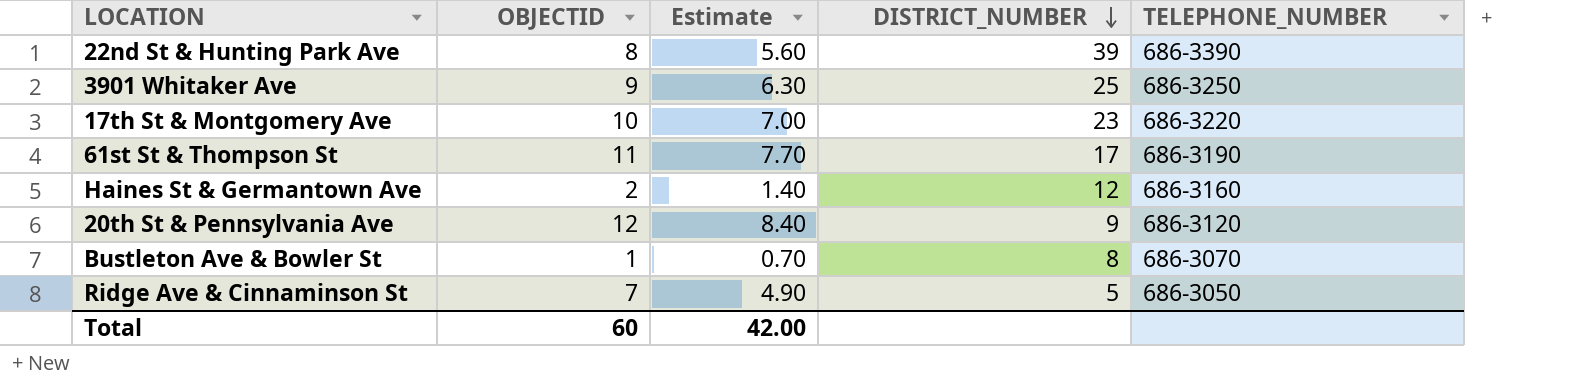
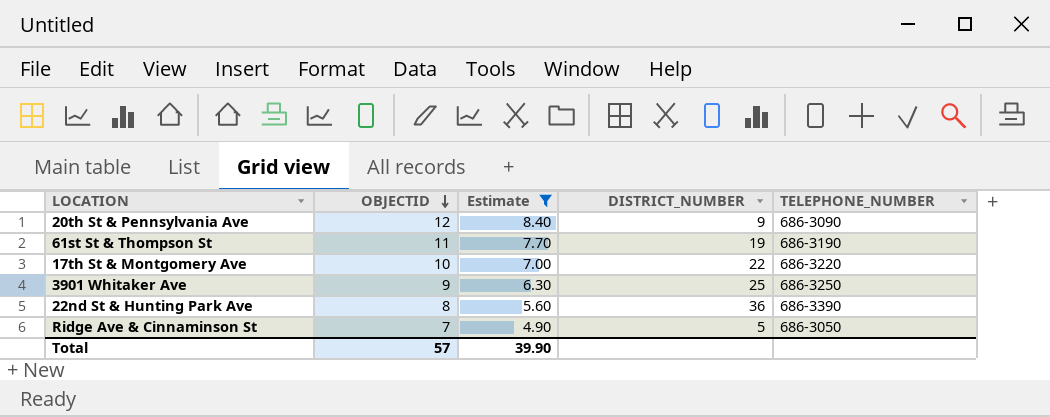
filter: none -> Estimate >= 4.90
row order: DISTRICT_NUMBER descending -> OBJECTID descending
20th St & Pennsylvania Ave | TELEPHONE_NUMBER: 686-3120 -> 686-3090
61st St & Thompson St | DISTRICT_NUMBER: 17 -> 19
17th St & Montgomery Ave | DISTRICT_NUMBER: 23 -> 22
22nd St & Hunting Park Ave | DISTRICT_NUMBER: 39 -> 36
Total | OBJECTID: 60 -> 57
Total | Estimate: 42.00 -> 39.90

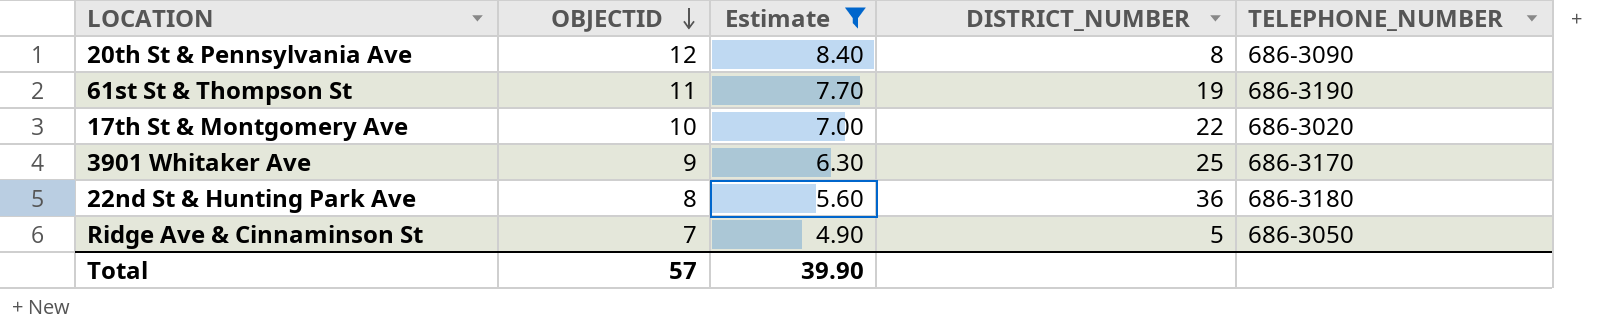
20th St & Pennsylvania Ave | DISTRICT_NUMBER: 9 -> 8
17th St & Montgomery Ave | TELEPHONE_NUMBER: 686-3220 -> 686-3020
3901 Whitaker Ave | TELEPHONE_NUMBER: 686-3250 -> 686-3170
22nd St & Hunting Park Ave | TELEPHONE_NUMBER: 686-3390 -> 686-3180

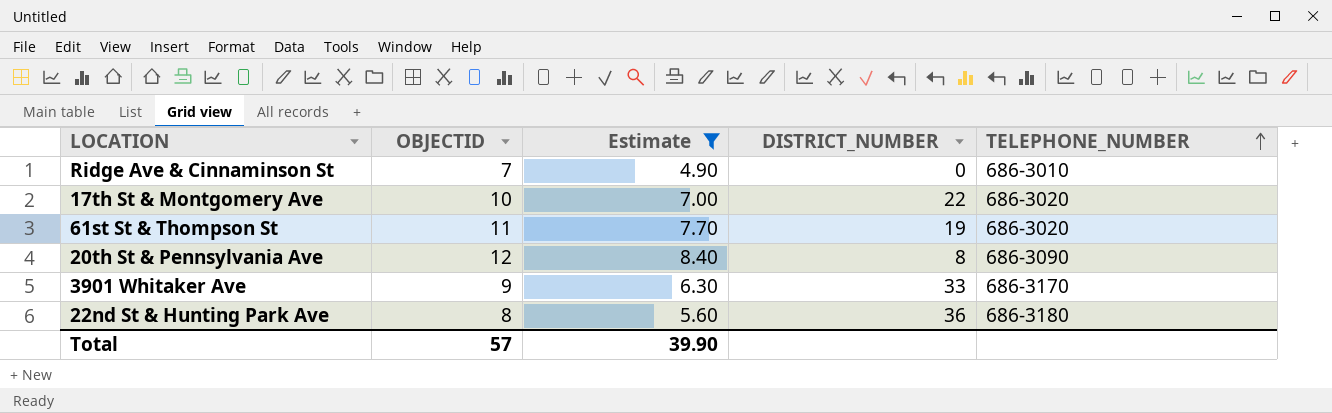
row order: OBJECTID descending -> TELEPHONE_NUMBER ascending
Ridge Ave & Cinnaminson St | DISTRICT_NUMBER: 5 -> 0
Ridge Ave & Cinnaminson St | TELEPHONE_NUMBER: 686-3050 -> 686-3010
61st St & Thompson St | TELEPHONE_NUMBER: 686-3190 -> 686-3020
3901 Whitaker Ave | DISTRICT_NUMBER: 25 -> 33

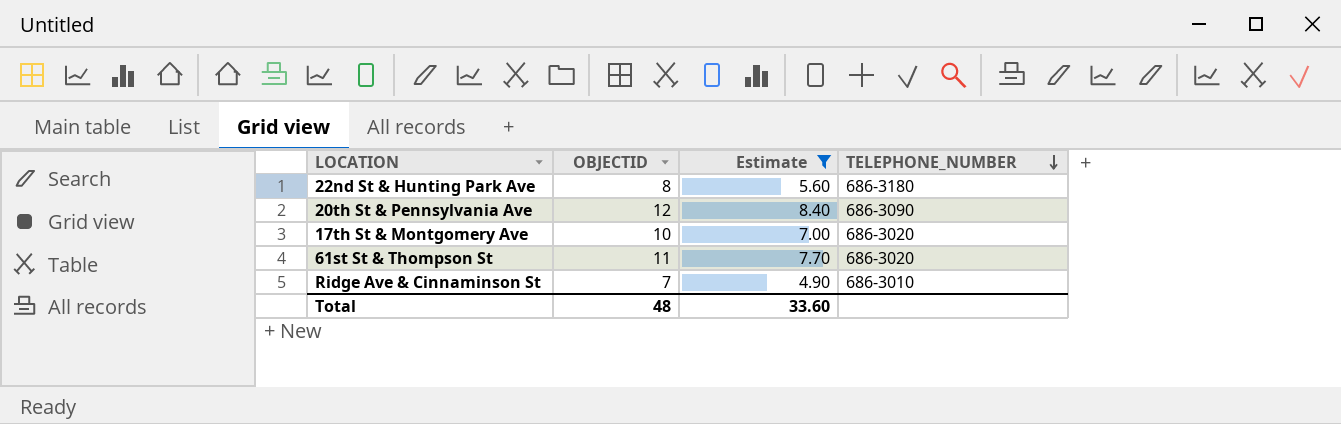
row order: TELEPHONE_NUMBER ascending -> TELEPHONE_NUMBER descending
column DISTRICT_NUMBER | position: 4 -> none
row 3901 Whitaker Ave: 9 | 6.30 | 33 | 686-3170 -> none
Total | OBJECTID: 57 -> 48
Total | Estimate: 39.90 -> 33.60

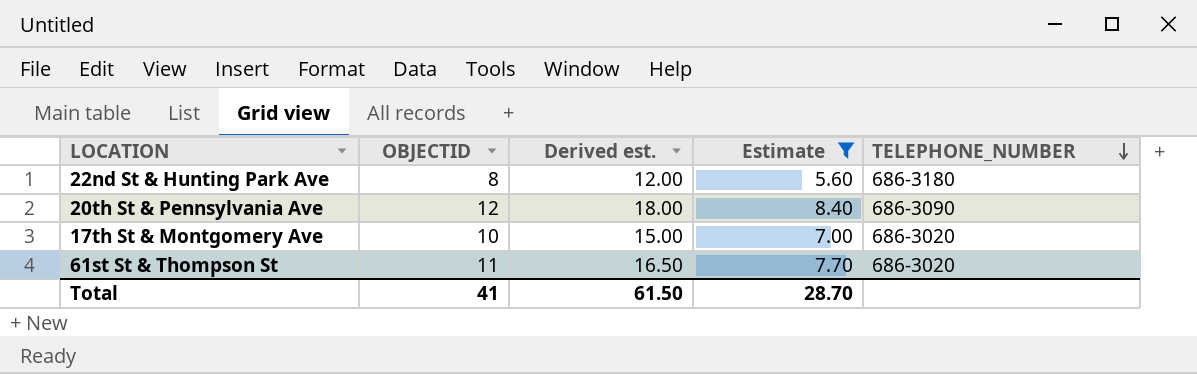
column Derived est. | formula: none -> [OBJECTID] * 1.5
row Ridge Ave & Cinnaminson St: 7 | 4.90 | 686-3010 -> none
Total | OBJECTID: 48 -> 41
Total | Estimate: 33.60 -> 28.70

